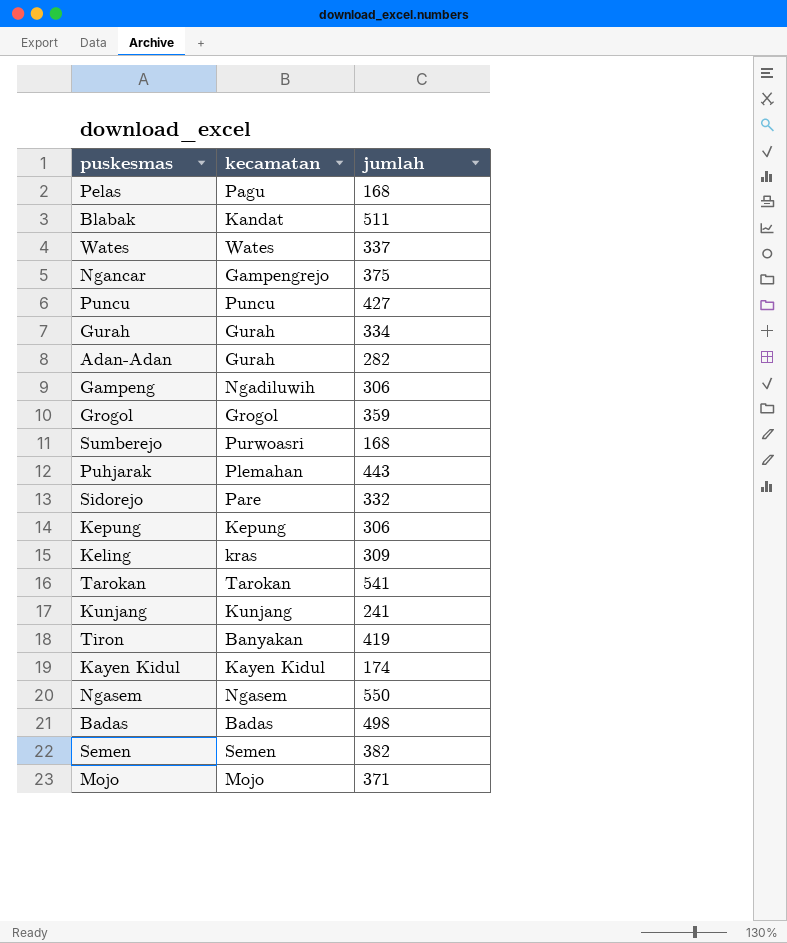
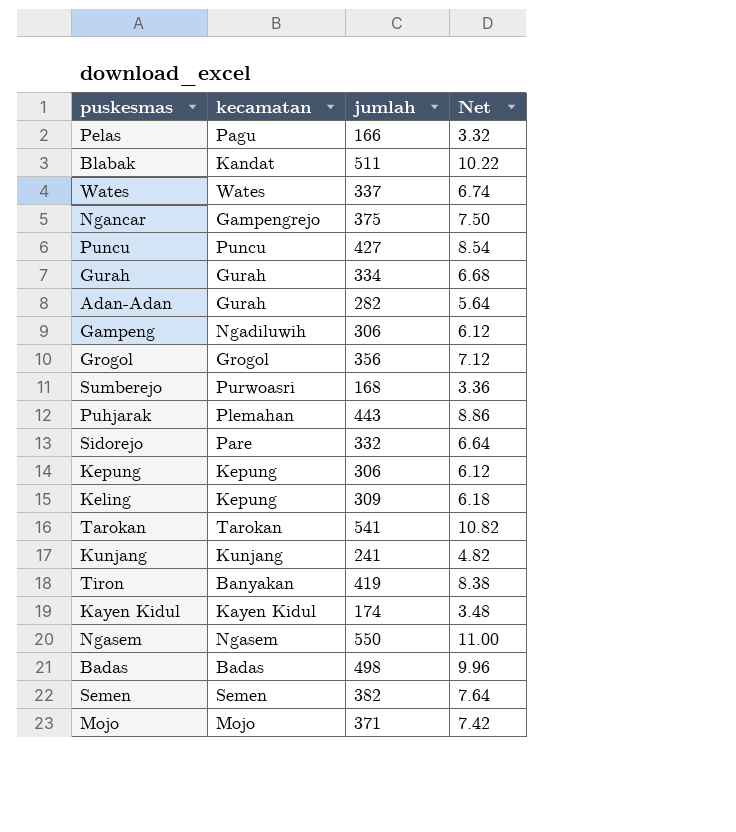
column Net | formula: none -> [jumlah] * 0.02
Pelas | jumlah: 168 -> 166
Grogol | jumlah: 359 -> 356
Keling | kecamatan: kras -> Kepung

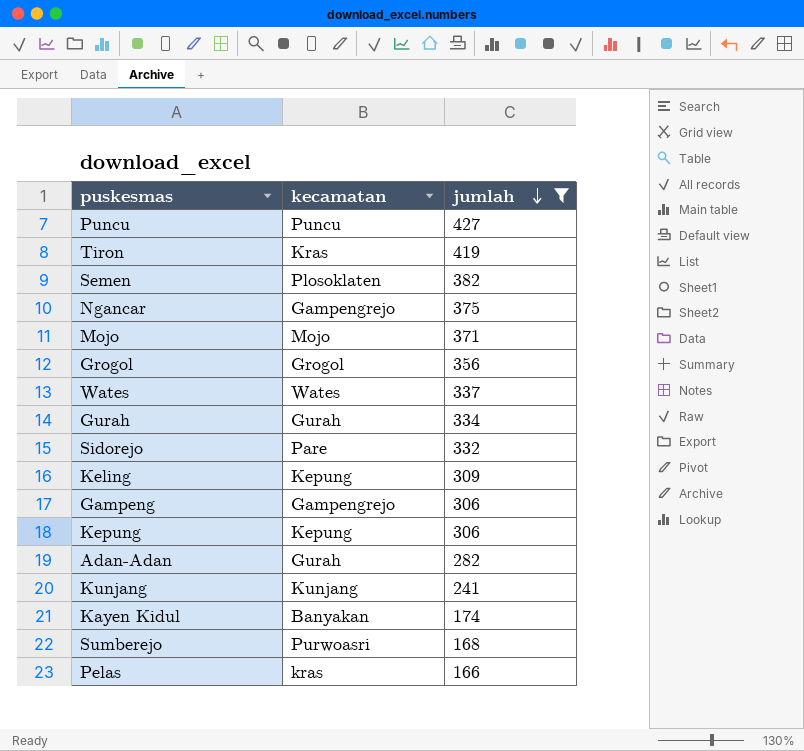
filter: none -> jumlah <= 427
row order: none -> jumlah descending
column Net | formula: [jumlah] * 0.02 -> none
Tiron | kecamatan: Banyakan -> Kras
Semen | kecamatan: Semen -> Plosoklaten
Gampeng | kecamatan: Ngadiluwih -> Gampengrejo
Kayen Kidul | kecamatan: Kayen Kidul -> Banyakan
Pelas | kecamatan: Pagu -> kras

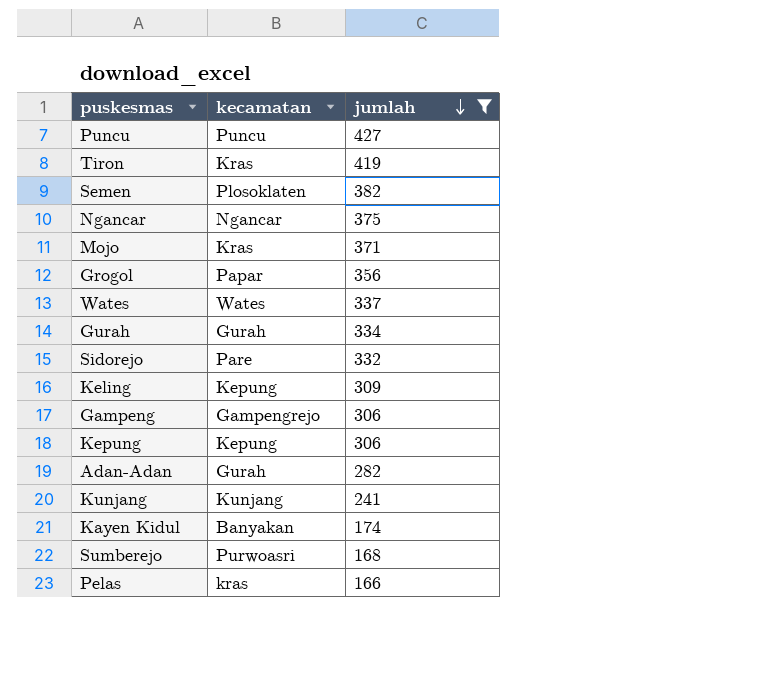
Ngancar | kecamatan: Gampengrejo -> Ngancar
Mojo | kecamatan: Mojo -> Kras
Grogol | kecamatan: Grogol -> Papar

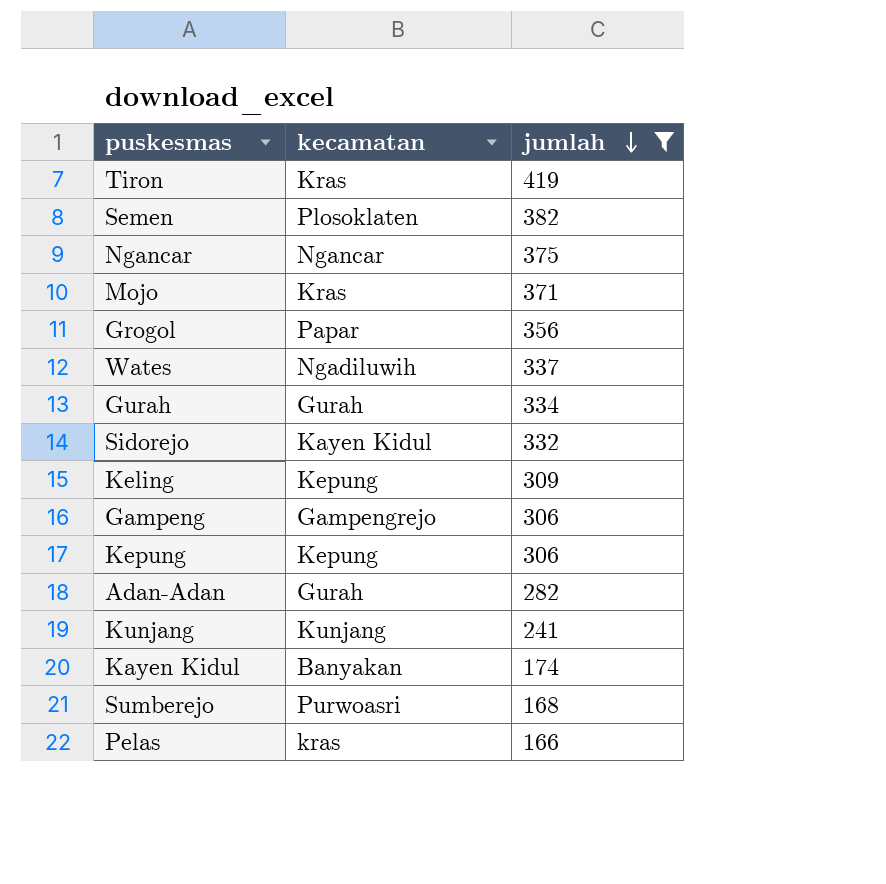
row Puncu: Puncu | 427 -> none
Wates | kecamatan: Wates -> Ngadiluwih
Sidorejo | kecamatan: Pare -> Kayen Kidul

